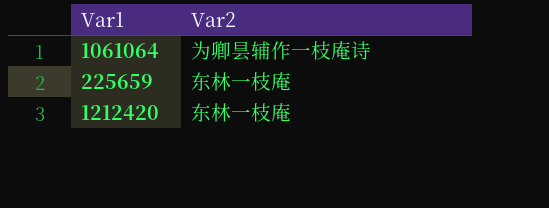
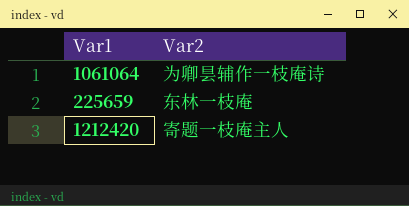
1212420 | Var2: 东林一枝庵 -> 寄题一枝庵主人

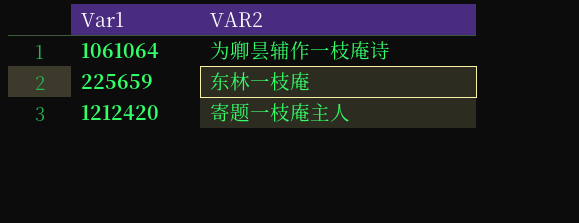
column name: Var2 -> VAR2

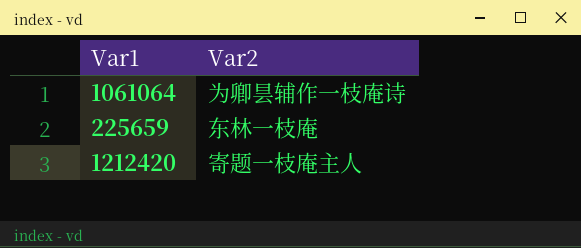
column name: VAR2 -> Var2

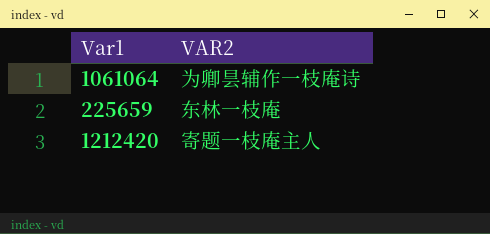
column name: Var2 -> VAR2

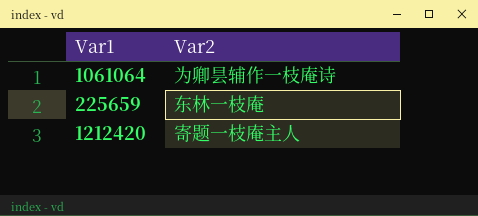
column name: VAR2 -> Var2

